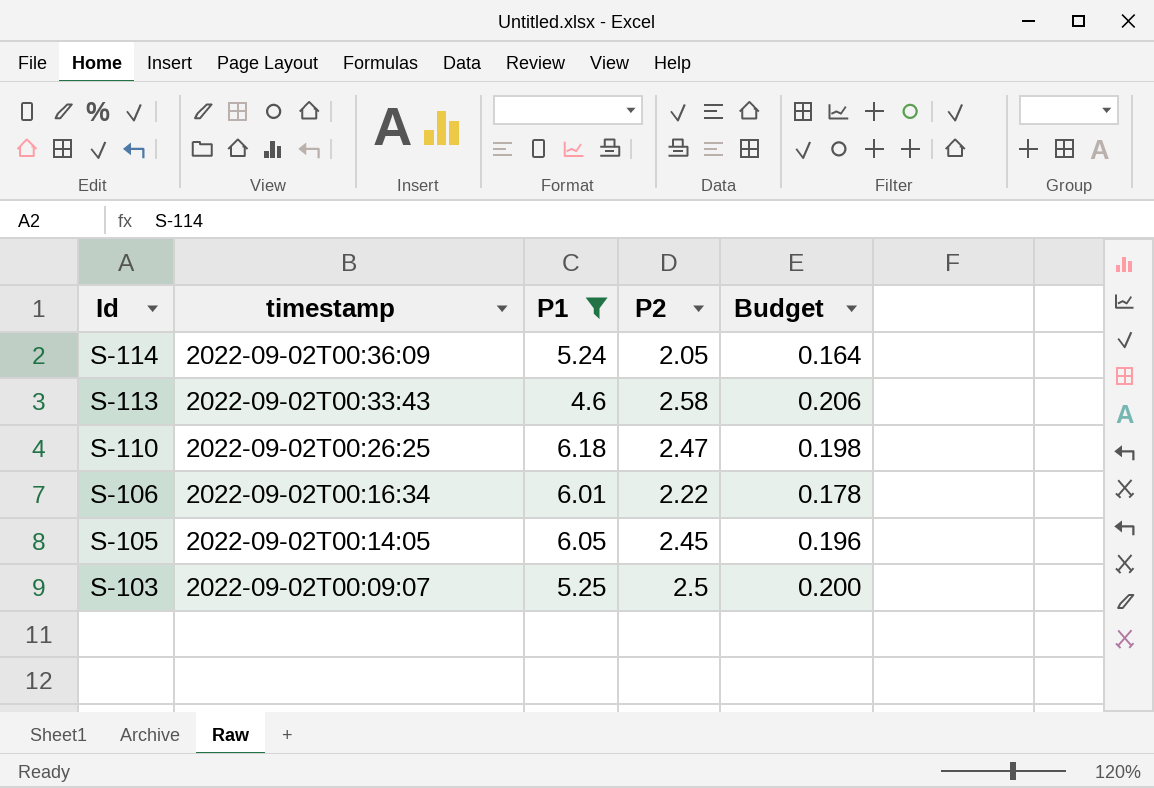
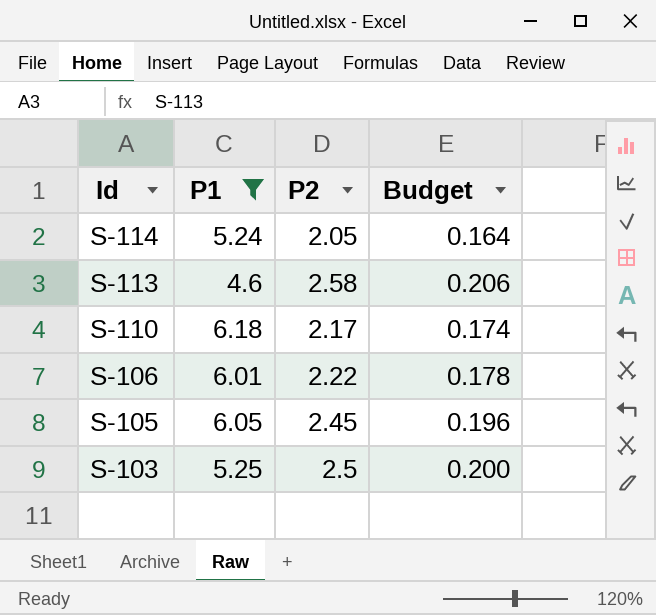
column timestamp | position: 2 -> none
S-110 | P2: 2.47 -> 2.17
S-110 | Budget: 0.198 -> 0.174

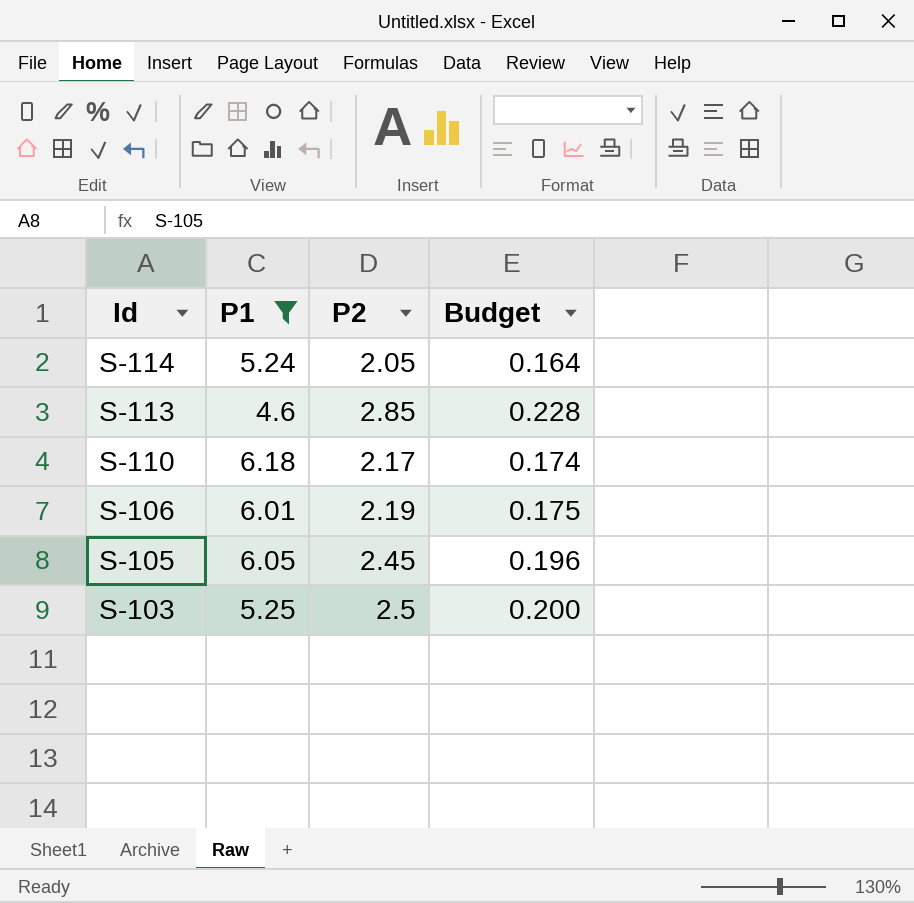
S-113 | P2: 2.58 -> 2.85
S-113 | Budget: 0.206 -> 0.228
S-106 | P2: 2.22 -> 2.19
S-106 | Budget: 0.178 -> 0.175

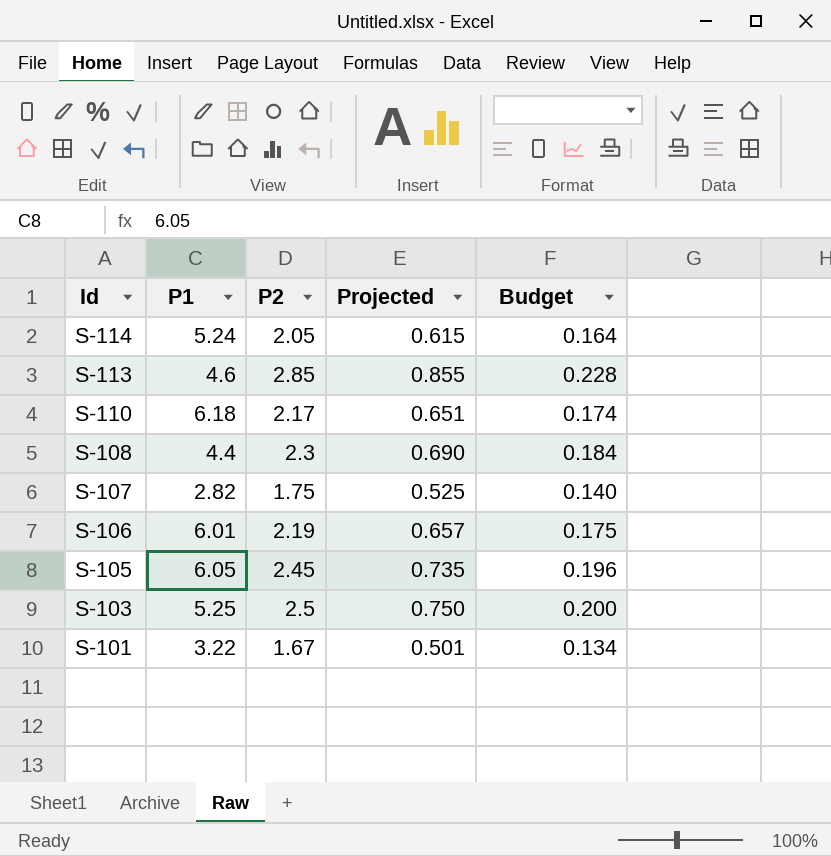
filter: P1 >= 4.6 -> none
column Projected | formula: none -> [P2] * 0.3

